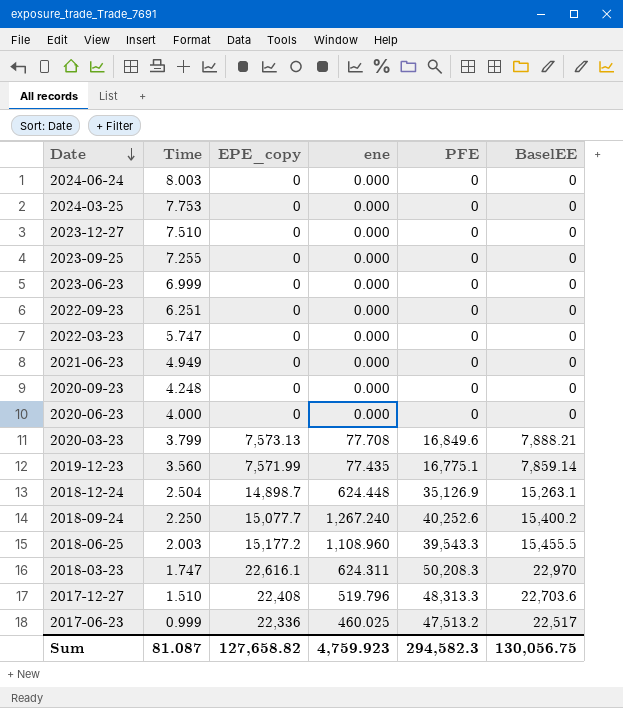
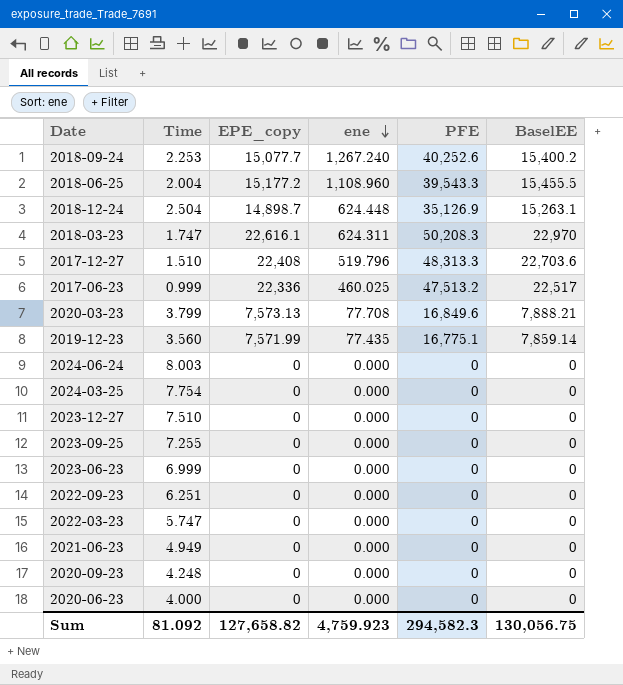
row order: Date descending -> ene descending
2018-09-24 | Time: 2.250 -> 2.253
2018-06-25 | Time: 2.003 -> 2.004
2024-03-25 | Time: 7.753 -> 7.754
Sum | Time: 81.087 -> 81.092

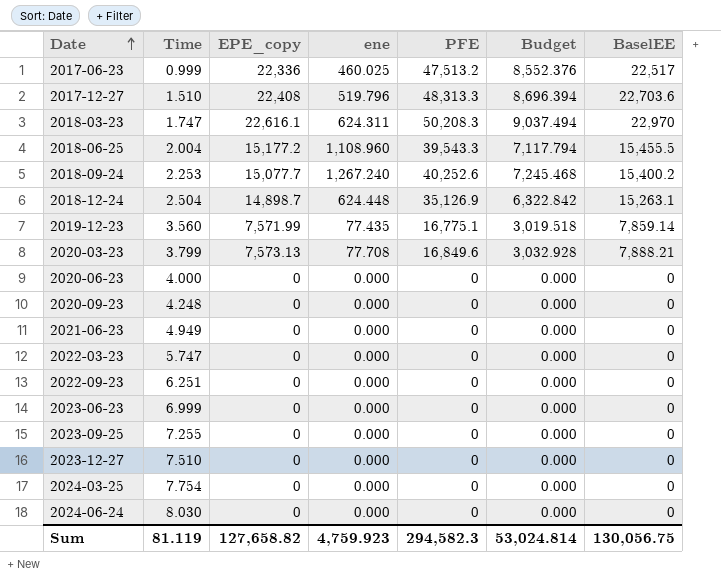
row order: ene descending -> Date ascending
column Budget | formula: none -> [PFE] * 0.18
2024-06-24 | Time: 8.003 -> 8.030
Sum | Time: 81.092 -> 81.119

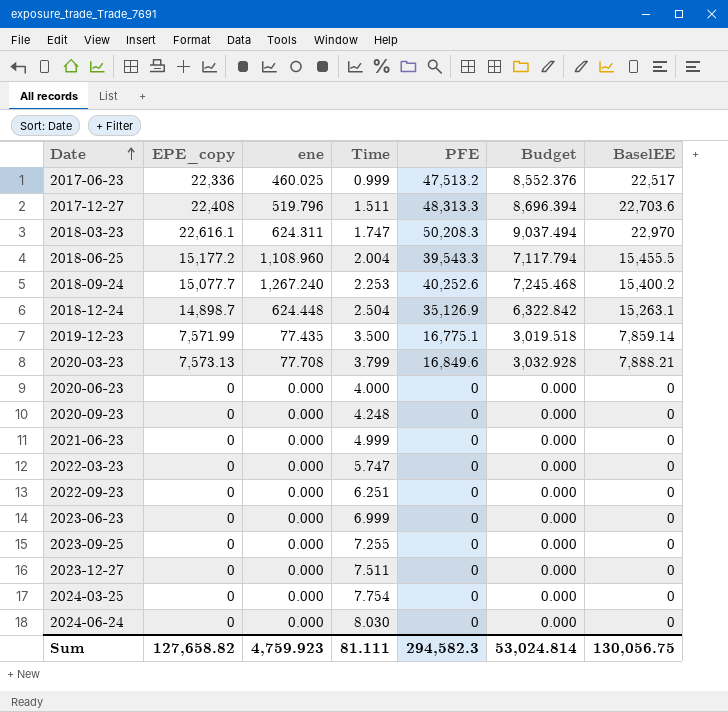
column Time | position: 2 -> 4
2017-12-27 | Time: 1.510 -> 1.511
2019-12-23 | Time: 3.560 -> 3.500
2021-06-23 | Time: 4.949 -> 4.999
2023-12-27 | Time: 7.510 -> 7.511
Sum | Time: 81.119 -> 81.111

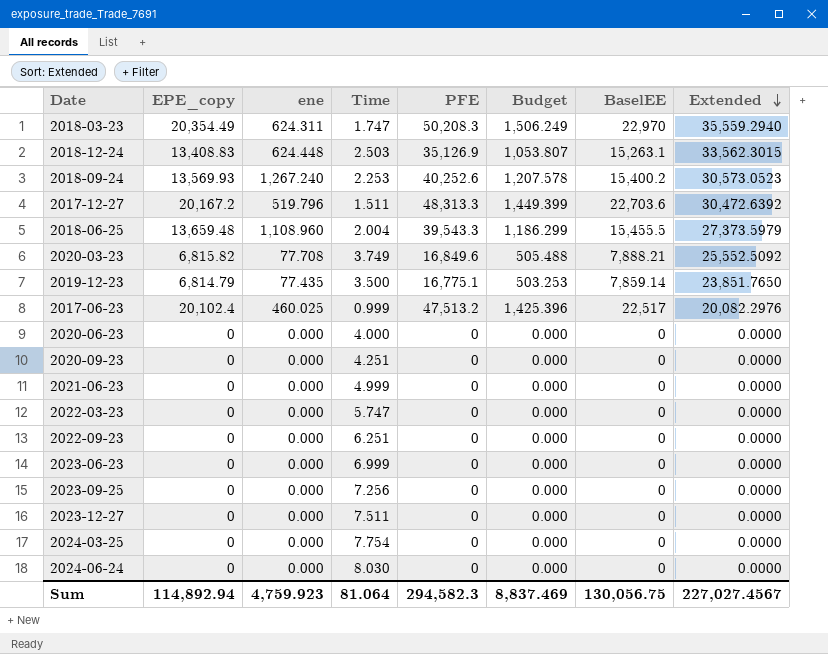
row order: Date ascending -> Extended descending
column Budget | formula: [PFE] * 0.18 -> [PFE] * 0.03
column Extended | formula: none -> [EPE_copy] * [Time]
2018-03-23 | EPE_copy: 22,616.1 -> 20,354.49
2018-12-24 | EPE_copy: 14,898.7 -> 13,408.83
2018-12-24 | Time: 2.504 -> 2.503
2018-09-24 | EPE_copy: 15,077.7 -> 13,569.93
2017-12-27 | EPE_copy: 22,408 -> 20,167.2
2018-06-25 | EPE_copy: 15,177.2 -> 13,659.48
2020-03-23 | EPE_copy: 7,573.13 -> 6,815.82
2020-03-23 | Time: 3.799 -> 3.749
2019-12-23 | EPE_copy: 7,571.99 -> 6,814.79
2017-06-23 | EPE_copy: 22,336 -> 20,102.4
2020-09-23 | Time: 4.248 -> 4.251
2023-09-25 | Time: 7.255 -> 7.256
Sum | EPE_copy: 127,658.82 -> 114,892.94
Sum | Time: 81.111 -> 81.064
Sum | Budget: 53,024.814 -> 8,837.469

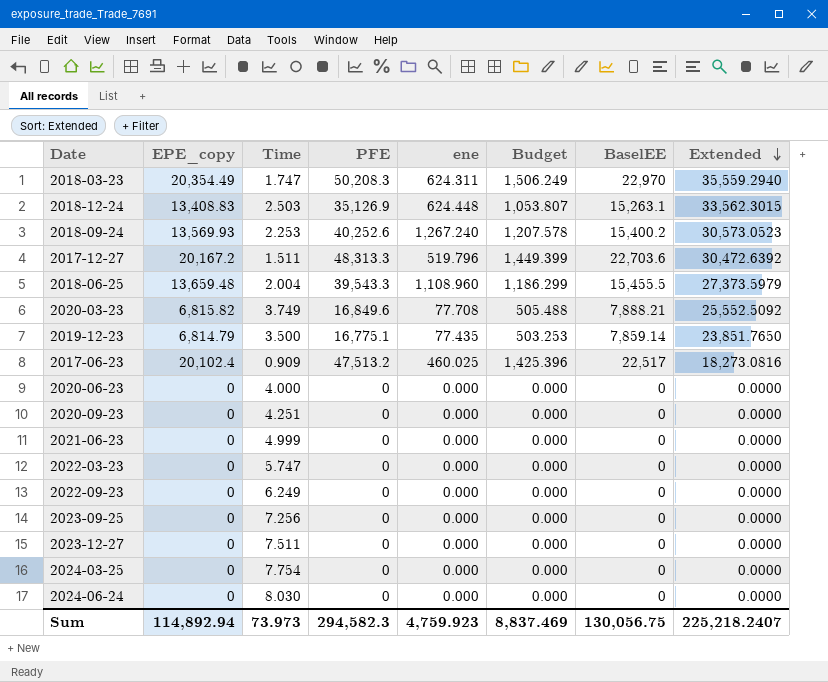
column ene | position: 3 -> 5
row 2023-06-23: 0 | 0.000 | 6.999 | 0 | 0.000 | 0 | 0.0000 -> none
2017-06-23 | Time: 0.999 -> 0.909
2017-06-23 | Extended: 20,082.2976 -> 18,273.0816
2022-09-23 | Time: 6.251 -> 6.249
Sum | Time: 81.064 -> 73.973
Sum | Extended: 227,027.4567 -> 225,218.2407

